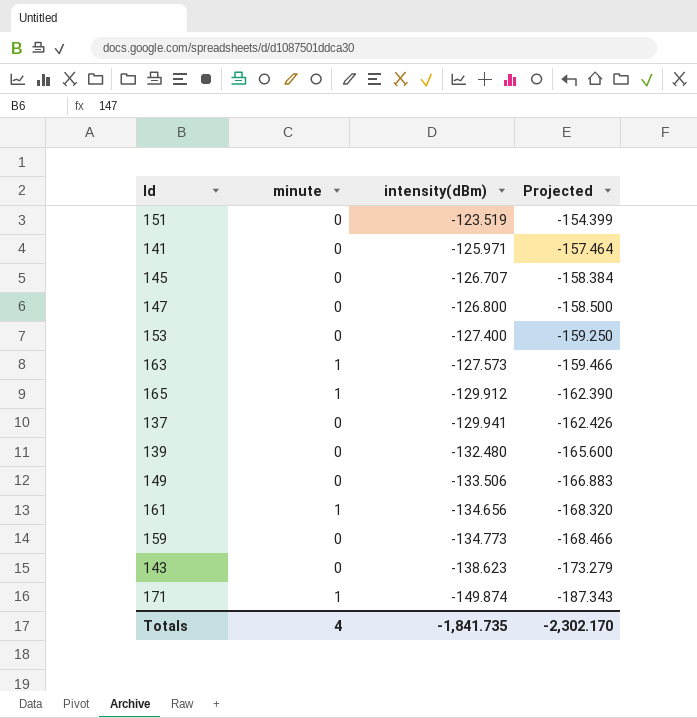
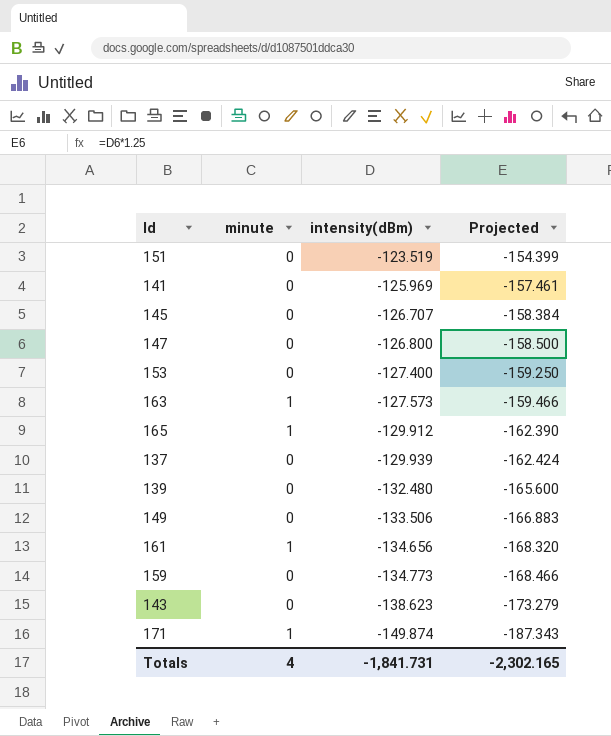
141 | intensity(dBm): -125.971 -> -125.969
141 | Projected: -157.464 -> -157.461
137 | intensity(dBm): -129.941 -> -129.939
137 | Projected: -162.426 -> -162.424
Totals | intensity(dBm): -1,841.735 -> -1,841.731
Totals | Projected: -2,302.170 -> -2,302.165

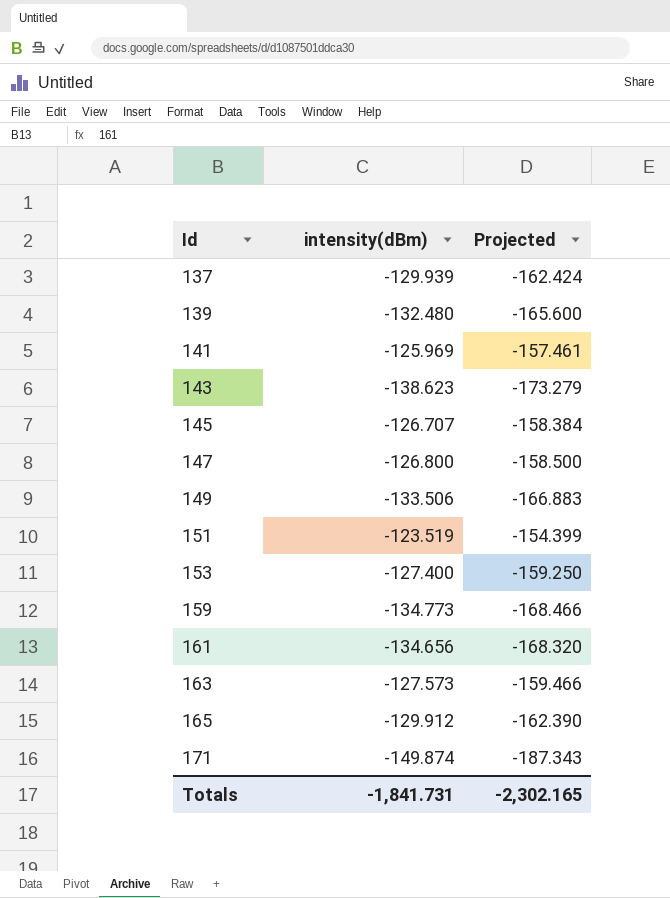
row order: intensity(dBm) descending -> Id ascending
column minute | position: 2 -> none

